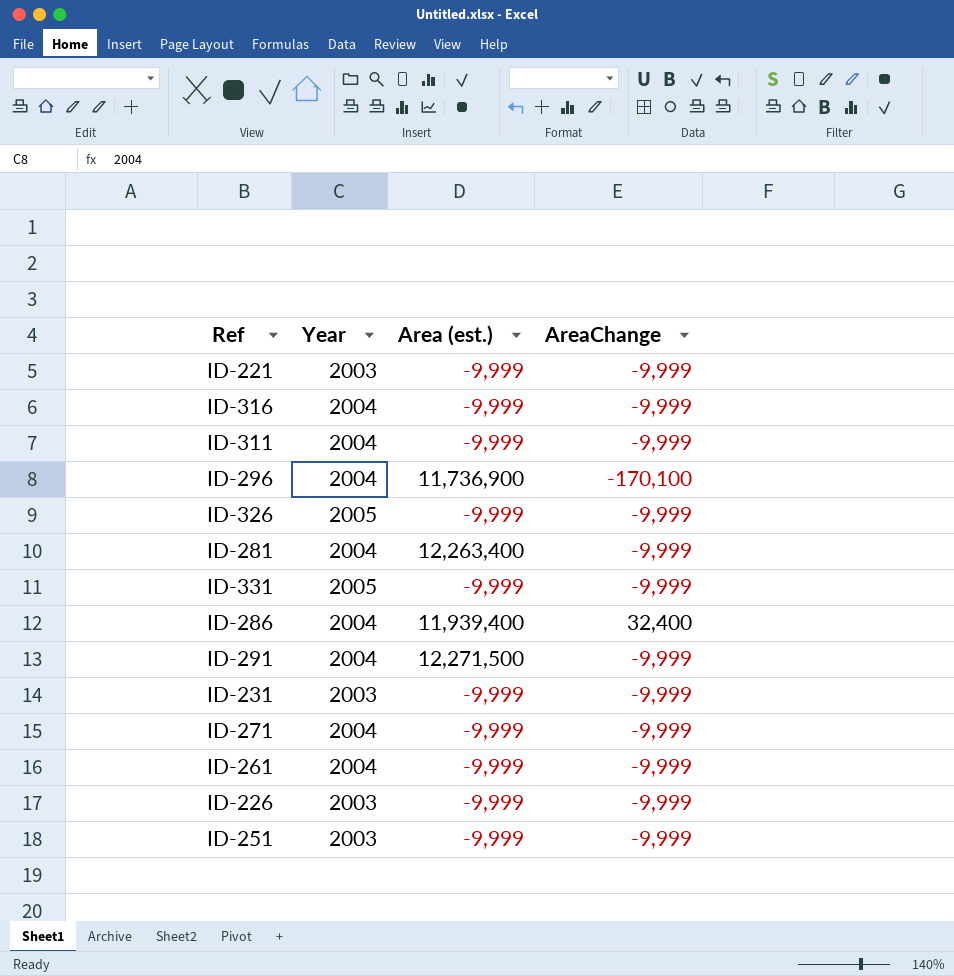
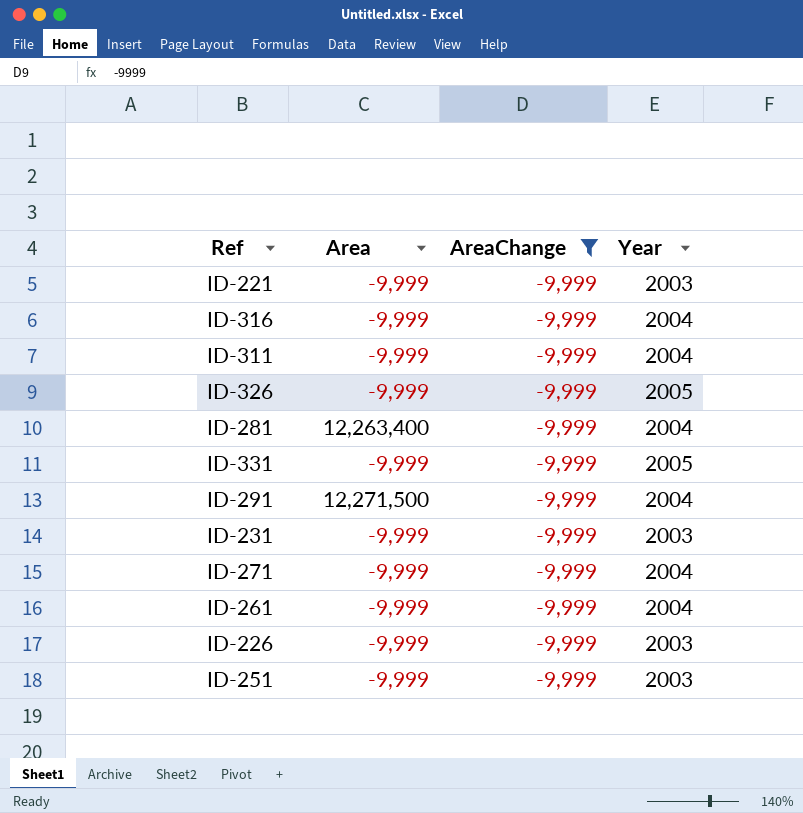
filter: none -> AreaChange = -9,999
column name: Area (est.) -> Area
column Year | position: 2 -> 4

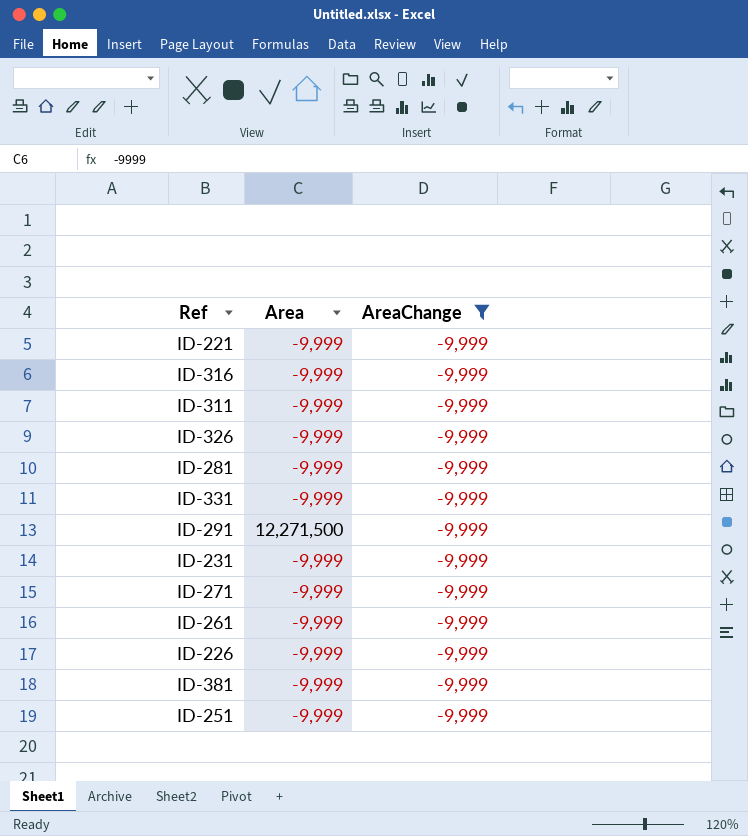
column Year | position: 4 -> none
ID-281 | Area: 12,263,400 -> -9,999
row ID-381: none -> -9,999 | -9,999

